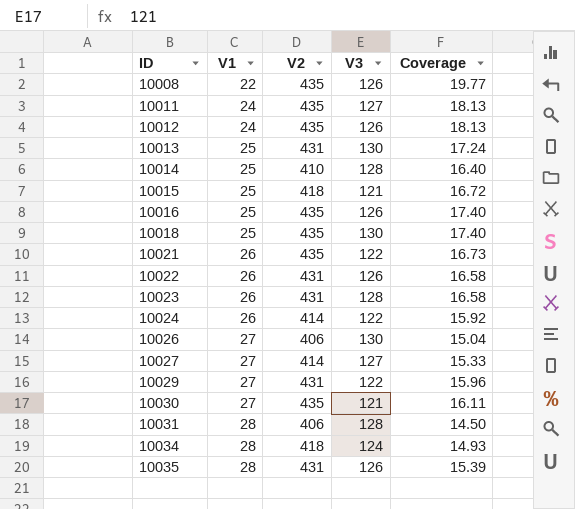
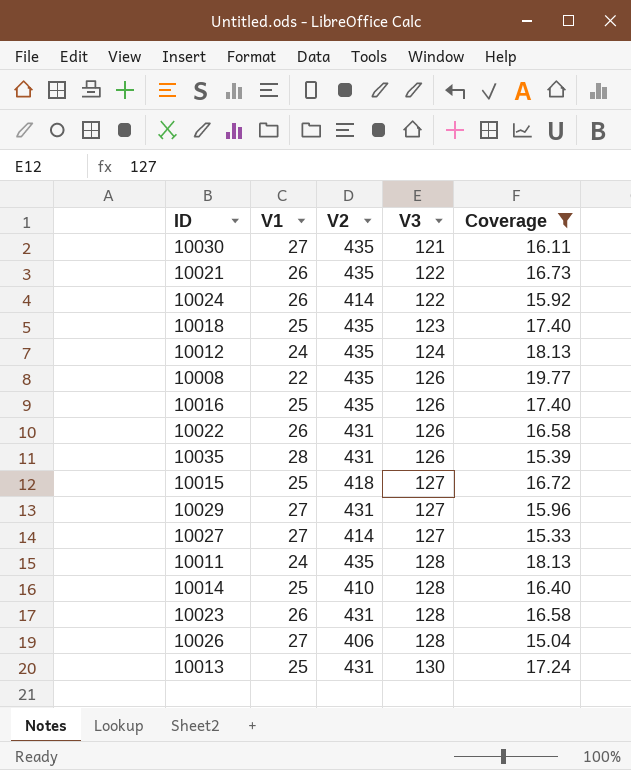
filter: none -> Coverage >= 15.04
row order: ID ascending -> V3 ascending
10018 | V3: 130 -> 123
10012 | V3: 126 -> 124
10015 | V3: 121 -> 127
10029 | V3: 122 -> 127
10011 | V3: 127 -> 128
10026 | V3: 130 -> 128

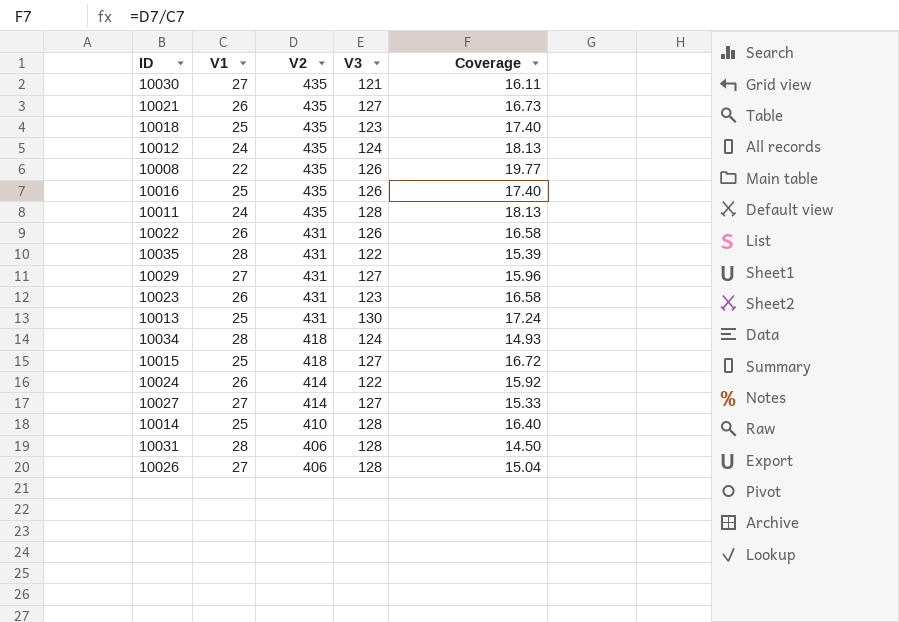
filter: Coverage >= 15.04 -> none
row order: V3 ascending -> V2 descending
10021 | V3: 122 -> 127
10035 | V3: 126 -> 122
10023 | V3: 128 -> 123

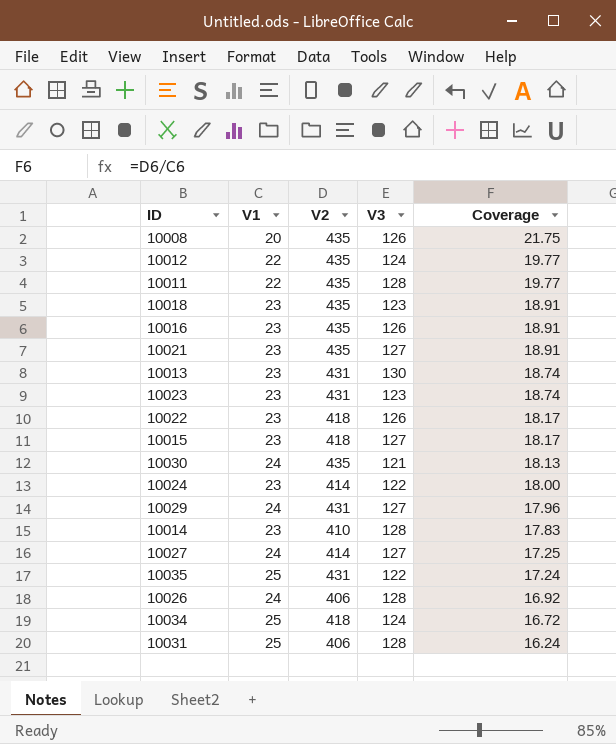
row order: V2 descending -> Coverage descending
10008 | V1: 22 -> 20
10008 | Coverage: 19.77 -> 21.75
10012 | V1: 24 -> 22
10012 | Coverage: 18.13 -> 19.77
10011 | V1: 24 -> 22
10011 | Coverage: 18.13 -> 19.77
10018 | V1: 25 -> 23
10018 | Coverage: 17.40 -> 18.91
10016 | V1: 25 -> 23
10016 | Coverage: 17.40 -> 18.91
10021 | V1: 26 -> 23
10021 | Coverage: 16.73 -> 18.91
10013 | V1: 25 -> 23
10013 | Coverage: 17.24 -> 18.74
10023 | V1: 26 -> 23
10023 | Coverage: 16.58 -> 18.74
10022 | V1: 26 -> 23
10022 | V2: 431 -> 418
10022 | Coverage: 16.58 -> 18.17
10015 | V1: 25 -> 23
10015 | Coverage: 16.72 -> 18.17
10030 | V1: 27 -> 24
10030 | Coverage: 16.11 -> 18.13
10024 | V1: 26 -> 23
10024 | Coverage: 15.92 -> 18.00
10029 | V1: 27 -> 24
10029 | Coverage: 15.96 -> 17.96
10014 | V1: 25 -> 23
10014 | Coverage: 16.40 -> 17.83
10027 | V1: 27 -> 24
10027 | Coverage: 15.33 -> 17.25
10035 | V1: 28 -> 25
10035 | Coverage: 15.39 -> 17.24
10026 | V1: 27 -> 24
10026 | Coverage: 15.04 -> 16.92
10034 | V1: 28 -> 25
10034 | Coverage: 14.93 -> 16.72
10031 | V1: 28 -> 25
10031 | Coverage: 14.50 -> 16.24

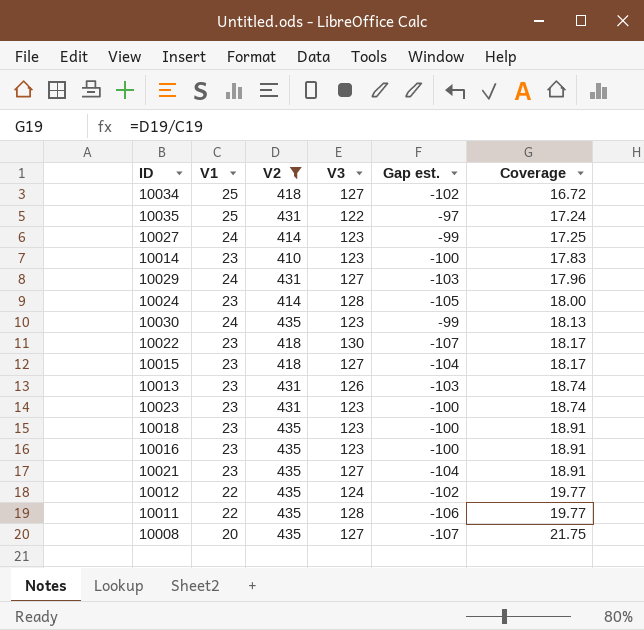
filter: none -> V2 != 406
row order: Coverage descending -> Coverage ascending
column Gap est. | formula: none -> [V1] - [V3]
10034 | V3: 124 -> 127
10027 | V3: 127 -> 123
10014 | V3: 128 -> 123
10024 | V3: 122 -> 128
10030 | V3: 121 -> 123
10022 | V3: 126 -> 130
10013 | V3: 130 -> 126
10016 | V3: 126 -> 123
10008 | V3: 126 -> 127

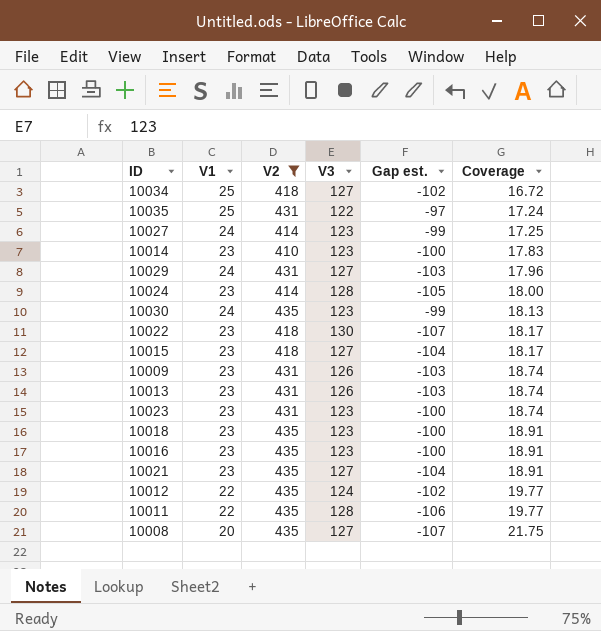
row 10009: none -> 23 | 431 | 126 | -103 | 18.74

